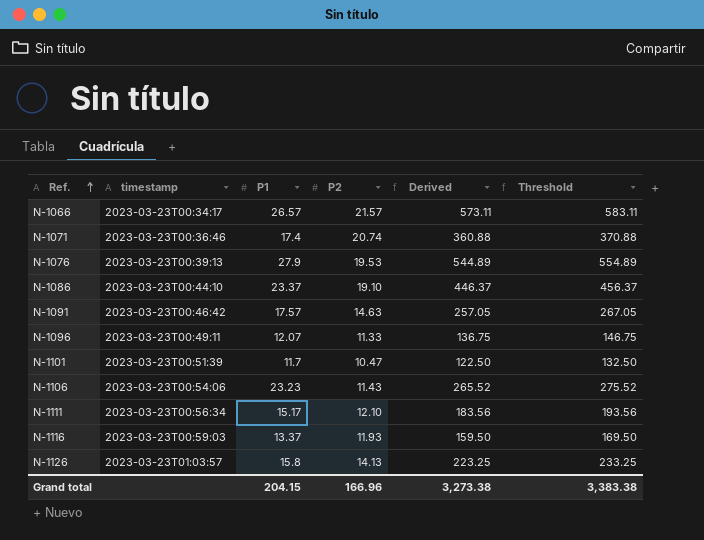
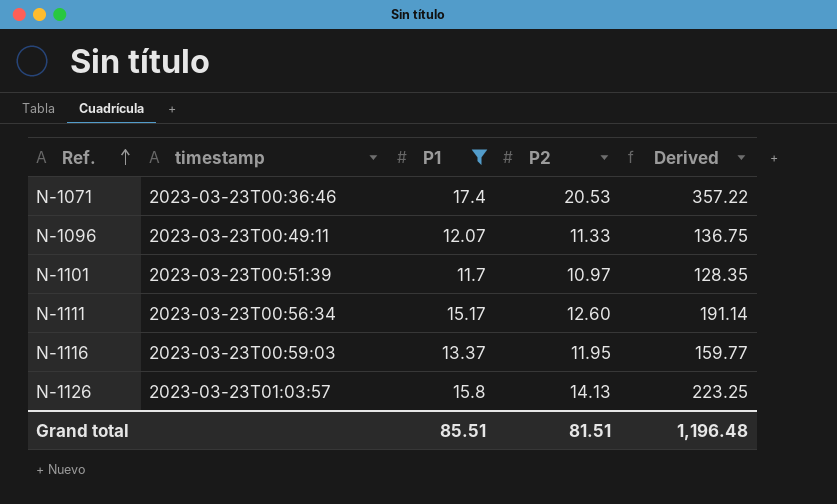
filter: none -> P1 <= 17.4
column Threshold | formula: [Derived] + 10 -> none
N-1071 | P2: 20.74 -> 20.53
N-1071 | Derived: 360.88 -> 357.22
N-1101 | P2: 10.47 -> 10.97
N-1101 | Derived: 122.50 -> 128.35
N-1111 | P2: 12.10 -> 12.60
N-1111 | Derived: 183.56 -> 191.14
N-1116 | P2: 11.93 -> 11.95
N-1116 | Derived: 159.50 -> 159.77
Grand total | P1: 204.15 -> 85.51
Grand total | P2: 166.96 -> 81.51
Grand total | Derived: 3,273.38 -> 1,196.48

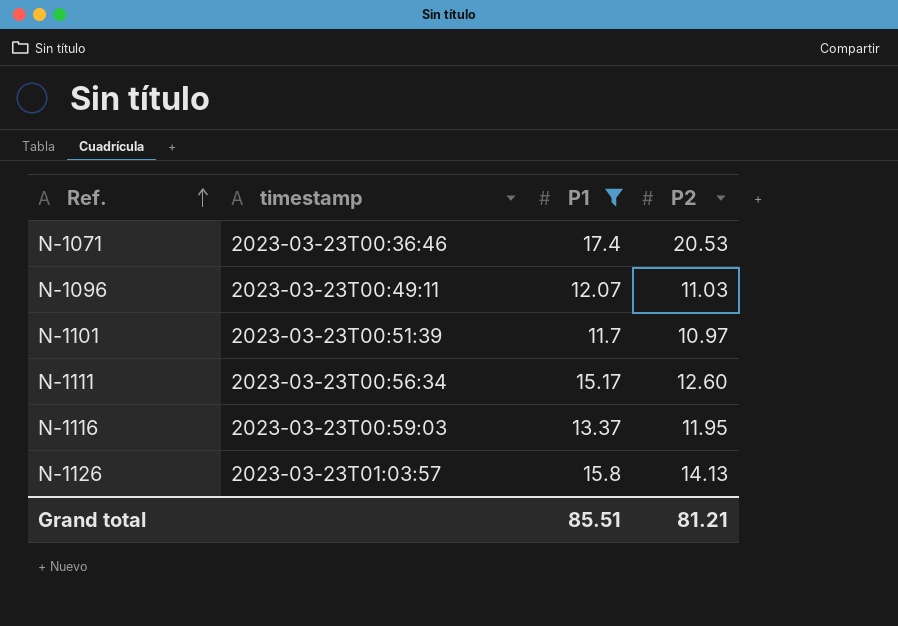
column Derived | formula: [P1] * [P2] -> none
N-1096 | P2: 11.33 -> 11.03
Grand total | P2: 81.51 -> 81.21

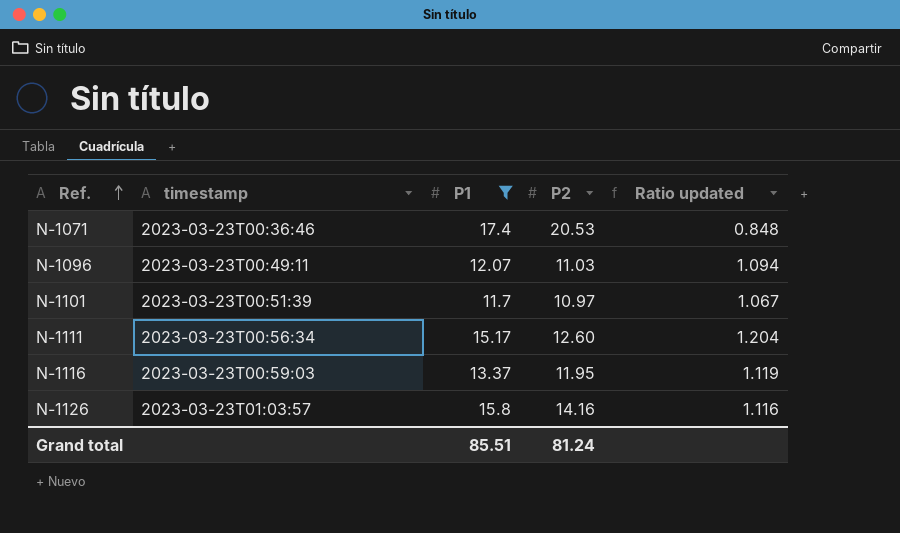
column Ratio updated | formula: none -> [P1] / [P2]
N-1126 | P2: 14.13 -> 14.16
Grand total | P2: 81.21 -> 81.24

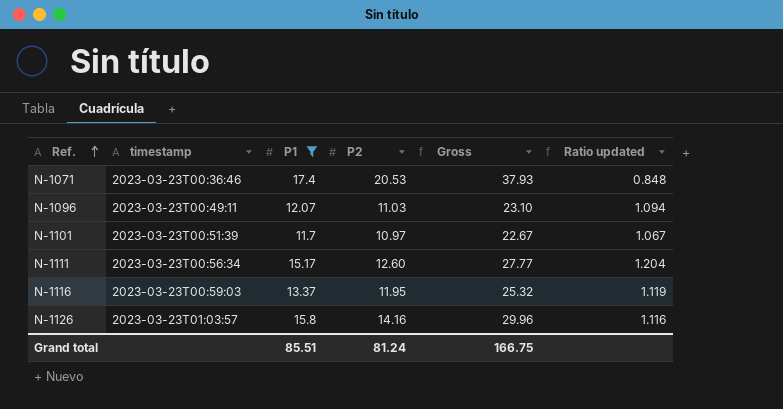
column Gross | formula: none -> [P1] + [P2]

